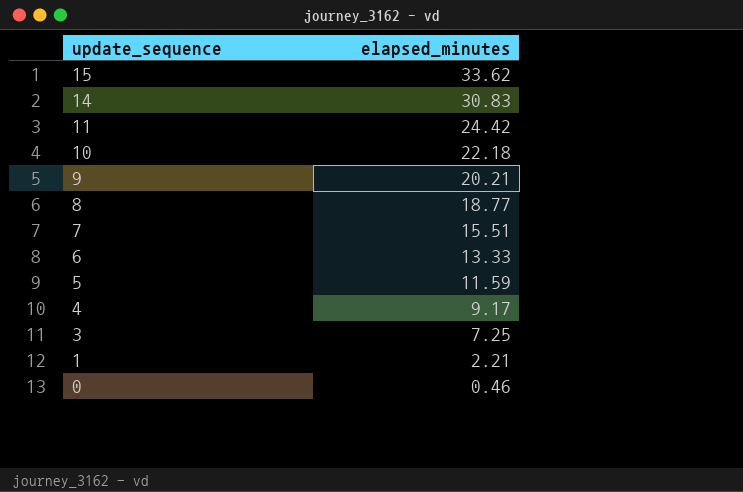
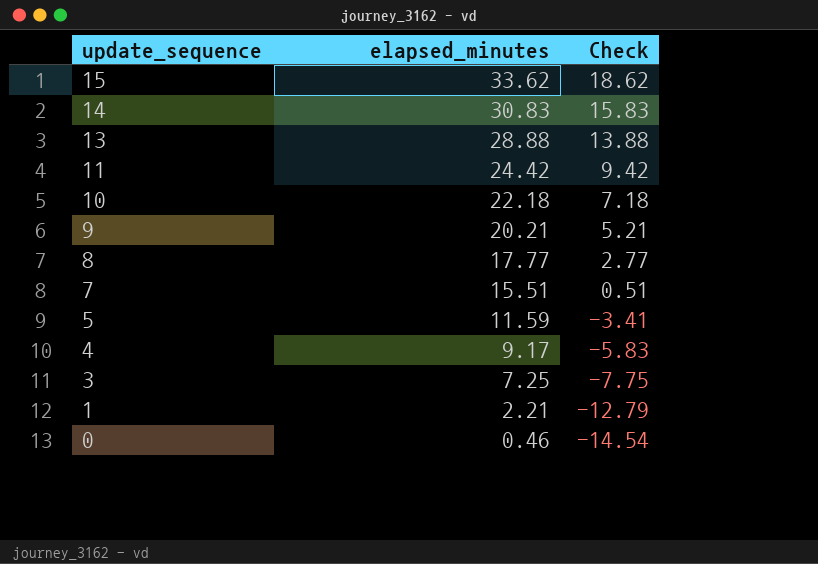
column Check | formula: none -> [elapsed_minutes] - 15
row 6: 13.33 -> none
row 13: none -> 28.88 | 13.88
8 | elapsed_minutes: 18.77 -> 17.77

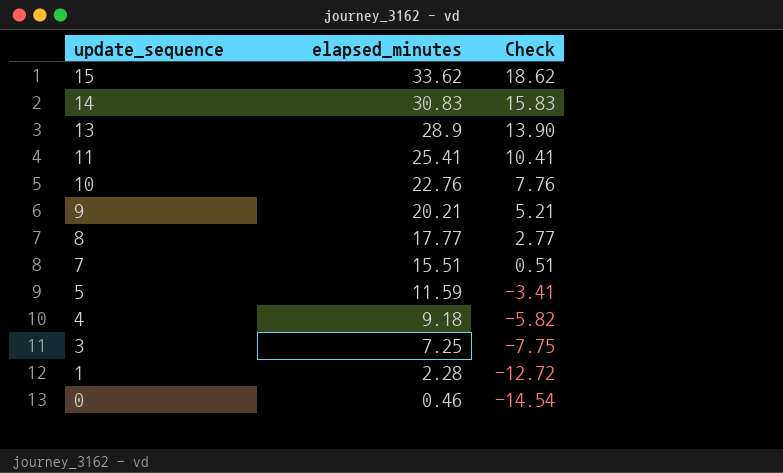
13 | elapsed_minutes: 28.88 -> 28.9
13 | Check: 13.88 -> 13.90
11 | elapsed_minutes: 24.42 -> 25.41
11 | Check: 9.42 -> 10.41
10 | elapsed_minutes: 22.18 -> 22.76
10 | Check: 7.18 -> 7.76
4 | elapsed_minutes: 9.17 -> 9.18
4 | Check: -5.83 -> -5.82
1 | elapsed_minutes: 2.21 -> 2.28
1 | Check: -12.79 -> -12.72

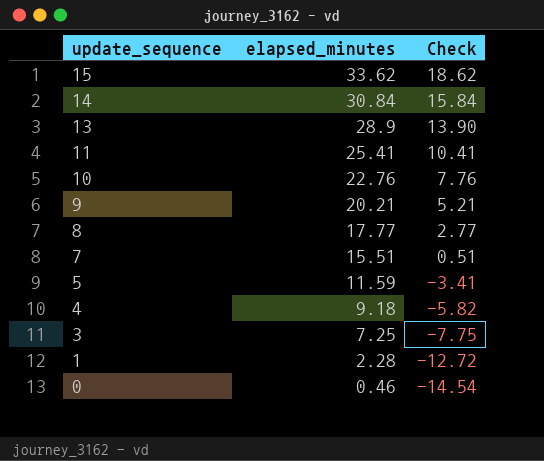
14 | elapsed_minutes: 30.83 -> 30.84
14 | Check: 15.83 -> 15.84

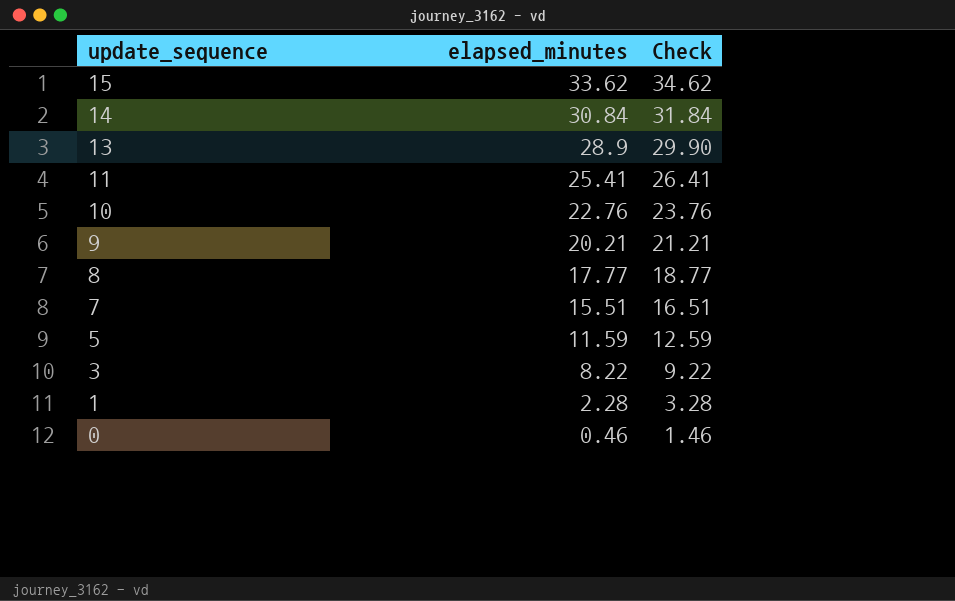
column Check | formula: [elapsed_minutes] - 15 -> [elapsed_minutes] + 1
row 4: 9.18 | -5.82 -> none
3 | elapsed_minutes: 7.25 -> 8.22

